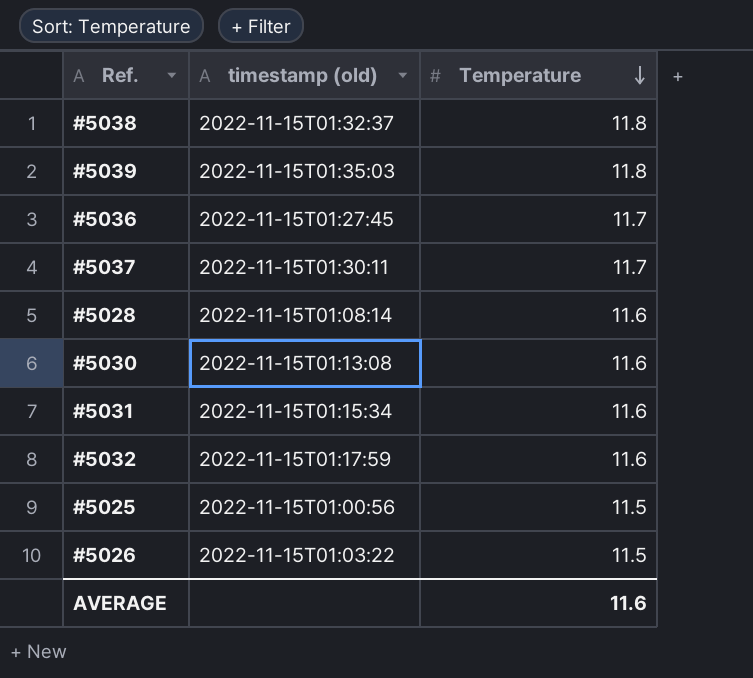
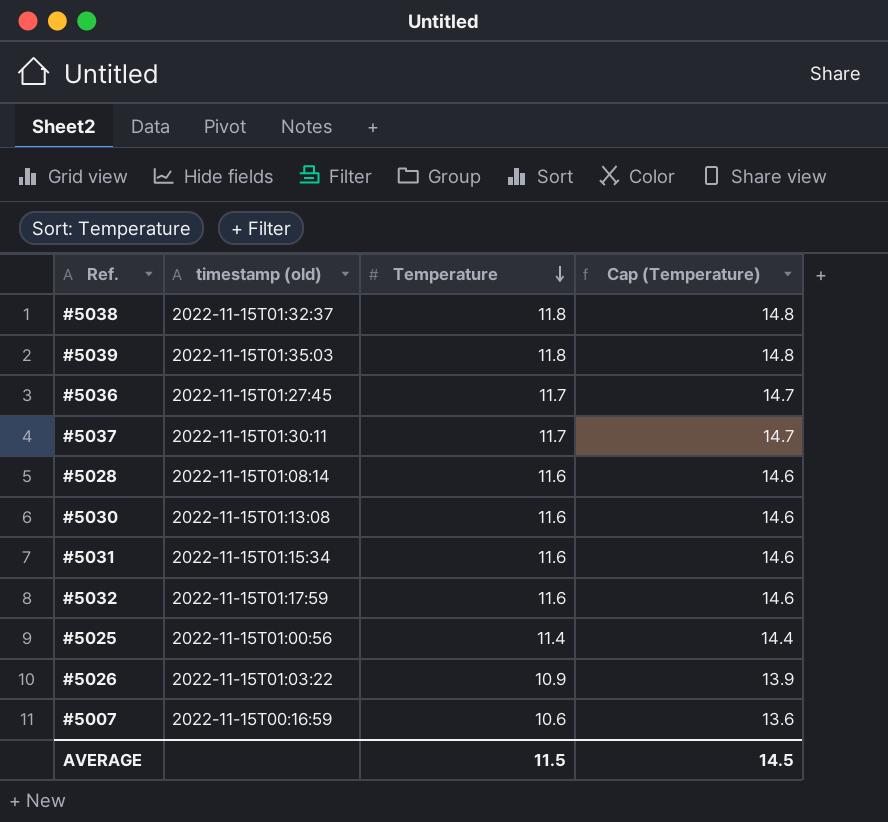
column Cap (Temperature) | formula: none -> [Temperature] + 3
#5025 | Temperature: 11.5 -> 11.4
#5026 | Temperature: 11.5 -> 10.9
row #5007: none -> 2022-11-15T00:16:59 | 10.6 | 13.6
AVERAGE | Temperature: 11.6 -> 11.5

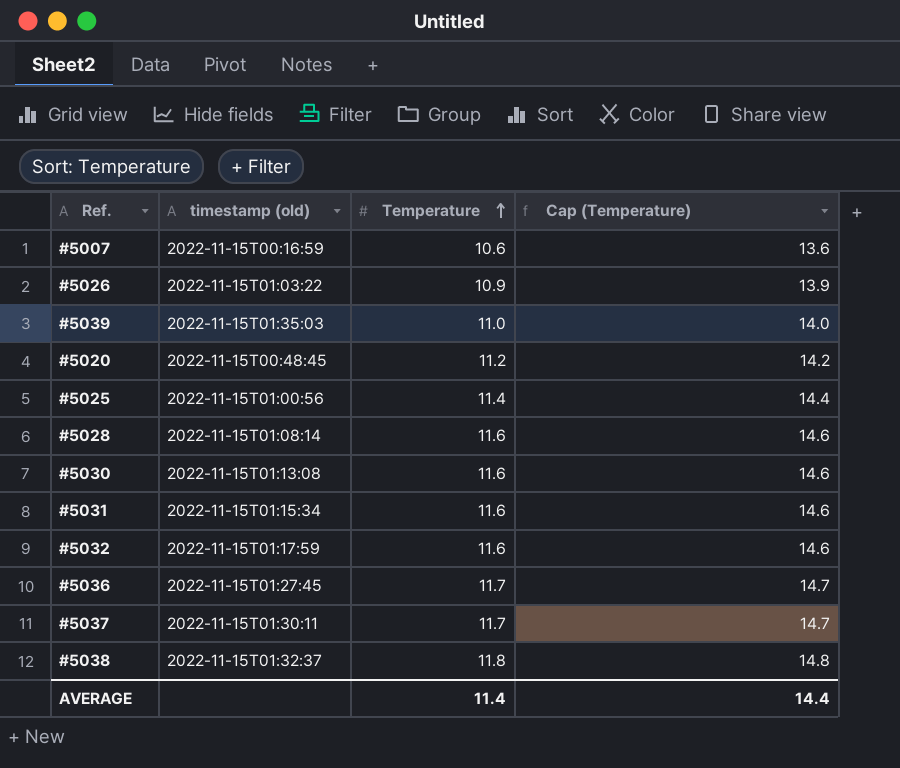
row order: Temperature descending -> Temperature ascending
#5039 | Temperature: 11.8 -> 11.0
#5039 | Cap (Temperature): 14.8 -> 14.0
row #5020: none -> 2022-11-15T00:48:45 | 11.2 | 14.2
AVERAGE | Temperature: 11.5 -> 11.4
AVERAGE | Cap (Temperature): 14.5 -> 14.4

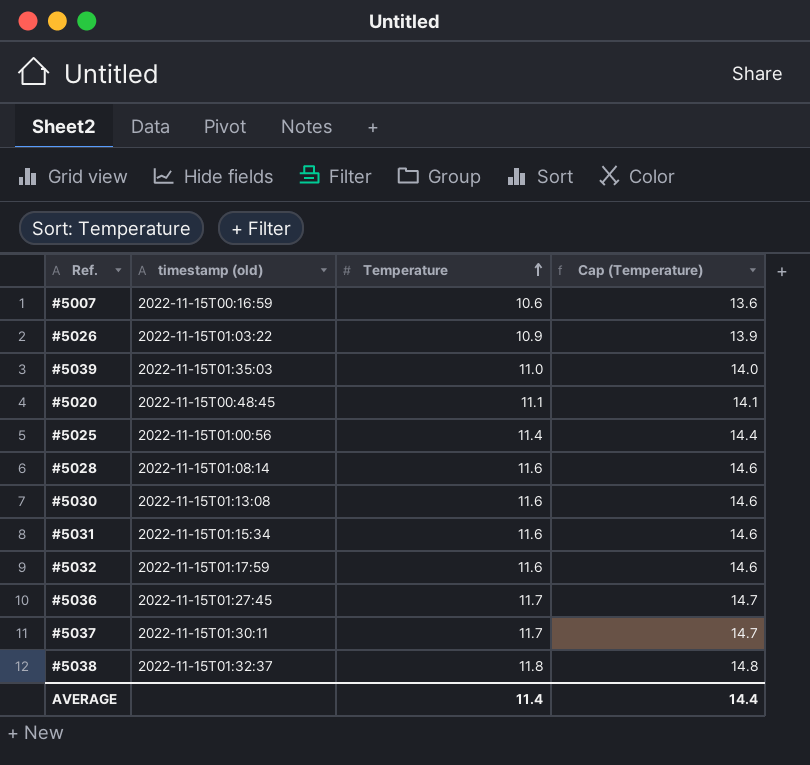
#5020 | Temperature: 11.2 -> 11.1
#5020 | Cap (Temperature): 14.2 -> 14.1

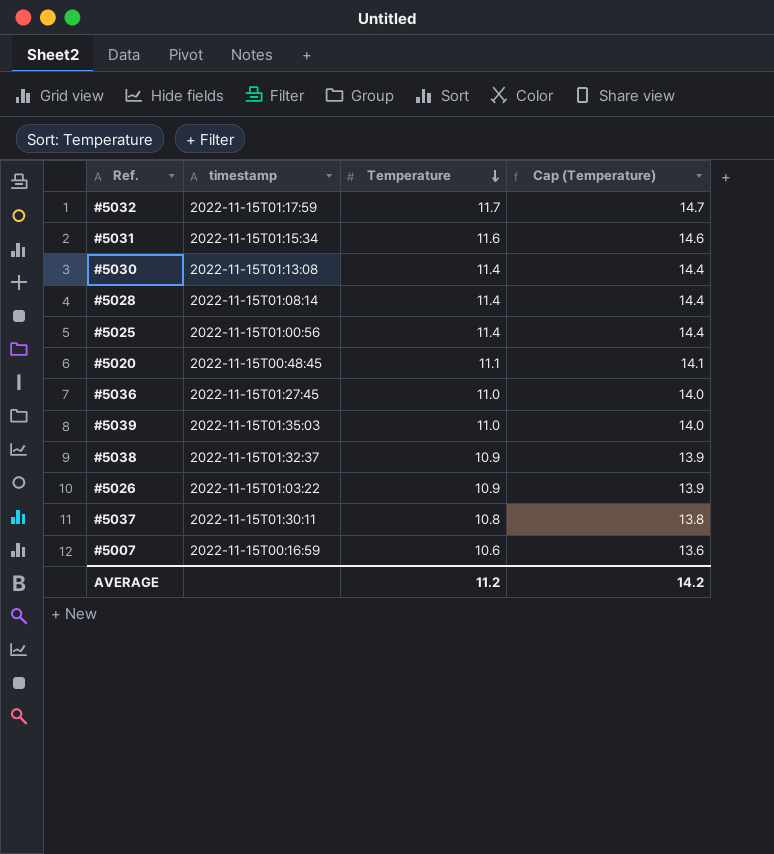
row order: Temperature ascending -> Temperature descending
column name: timestamp (old) -> timestamp
#5032 | Temperature: 11.6 -> 11.7
#5032 | Cap (Temperature): 14.6 -> 14.7
#5030 | Temperature: 11.6 -> 11.4
#5030 | Cap (Temperature): 14.6 -> 14.4
#5028 | Temperature: 11.6 -> 11.4
#5028 | Cap (Temperature): 14.6 -> 14.4
#5036 | Temperature: 11.7 -> 11.0
#5036 | Cap (Temperature): 14.7 -> 14.0
#5038 | Temperature: 11.8 -> 10.9
#5038 | Cap (Temperature): 14.8 -> 13.9
#5037 | Temperature: 11.7 -> 10.8
#5037 | Cap (Temperature): 14.7 -> 13.8
AVERAGE | Temperature: 11.4 -> 11.2
AVERAGE | Cap (Temperature): 14.4 -> 14.2

